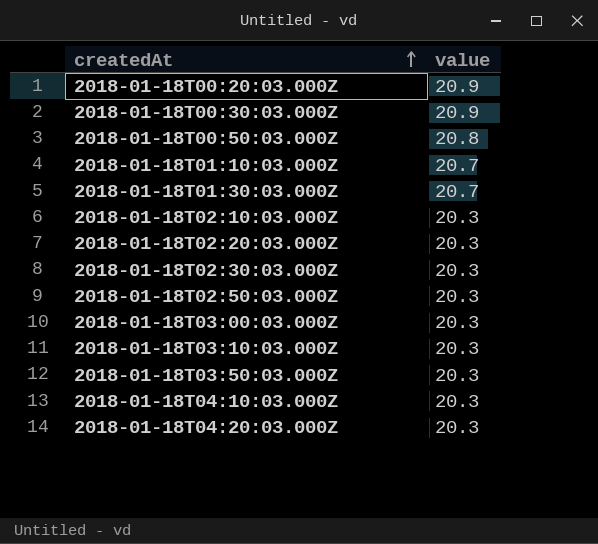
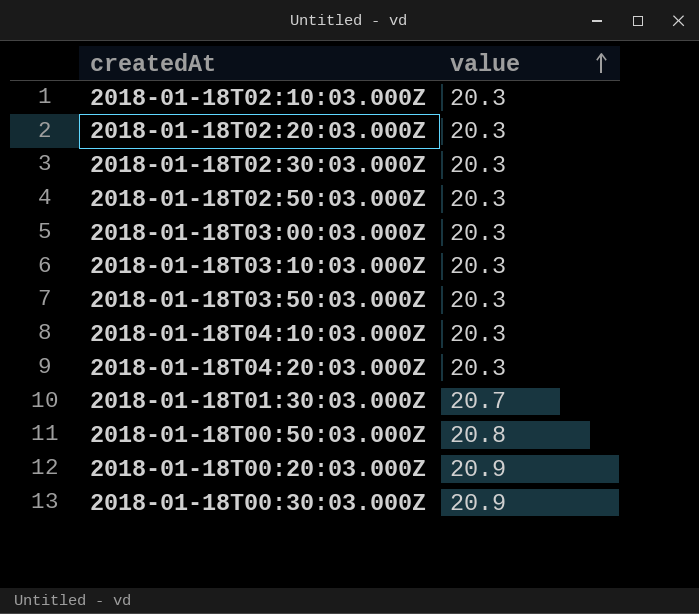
row order: createdAt ascending -> value ascending
row 2018-01-18T01:10:03.000Z: 20.7 -> none

